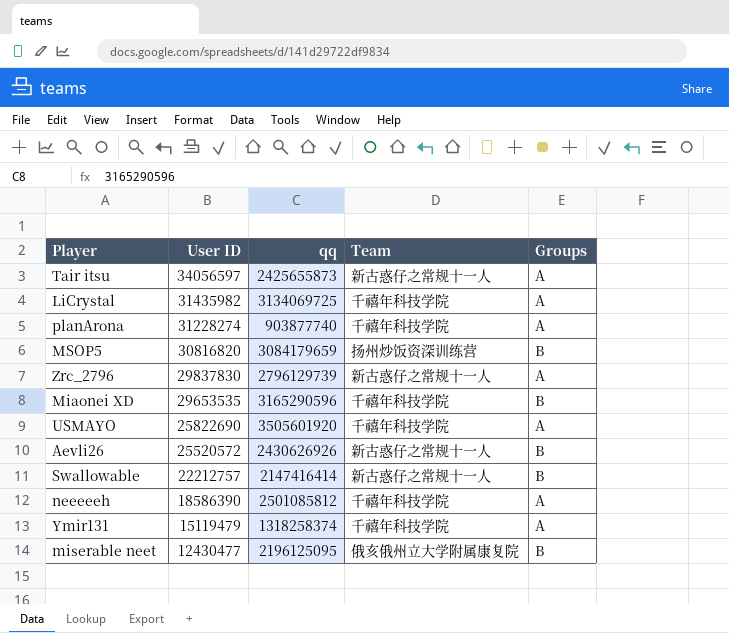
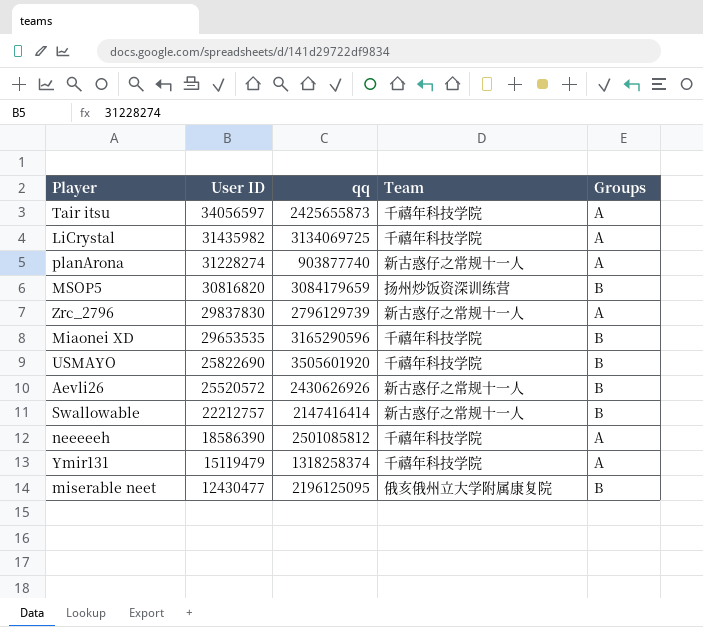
Tair itsu | Team: 新古惑仔之常规十一人 -> 千禧年科技学院
planArona | Team: 千禧年科技学院 -> 新古惑仔之常规十一人
USMAYO | Groups: A -> B

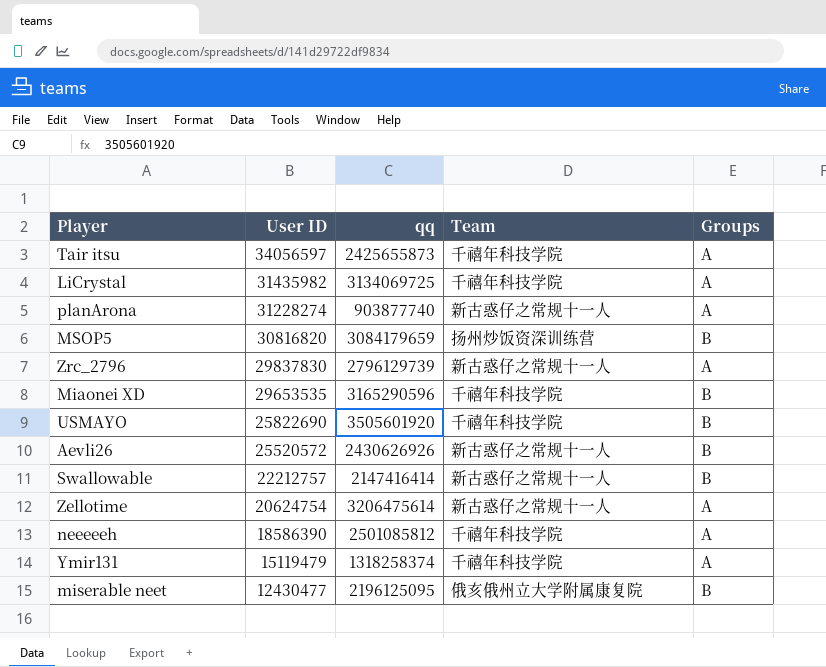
row Zellotime: none -> 20624754 | 3206475614 | 新古惑仔之常规十一人 | A

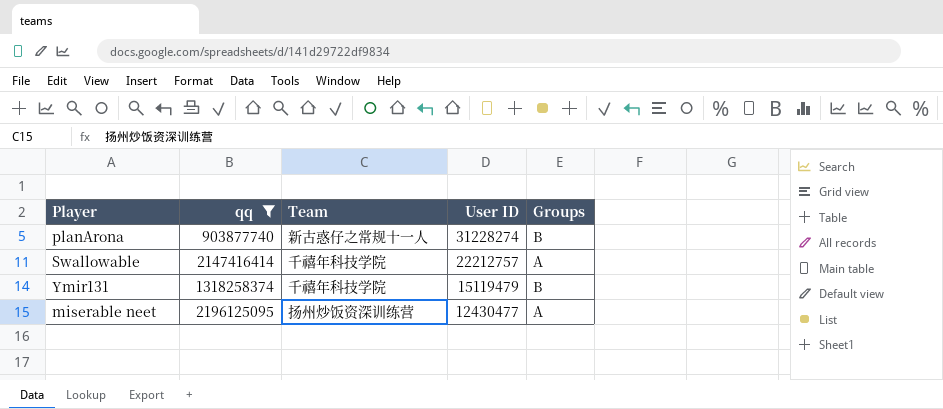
filter: none -> qq <= 2196125095
column User ID | position: 2 -> 4
planArona | Groups: A -> B
Swallowable | Team: 新古惑仔之常规十一人 -> 千禧年科技学院
Swallowable | Groups: B -> A
Ymir131 | Groups: A -> B
miserable neet | Team: 俄亥俄州立大学附属康复院 -> 扬州炒饭资深训练营
miserable neet | Groups: B -> A

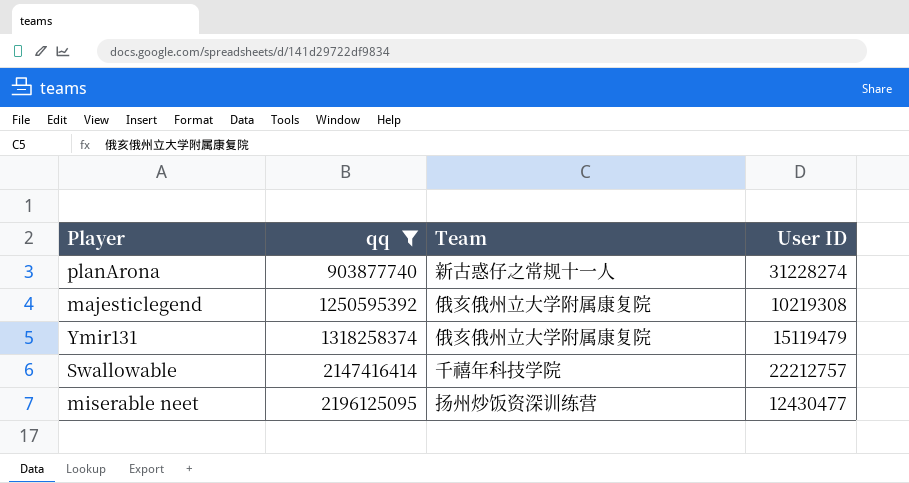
row order: User ID descending -> qq ascending
column Groups | position: 5 -> none
row majesticlegend: none -> 1250595392 | 俄亥俄州立大学附属康复院 | 10219308
Ymir131 | Team: 千禧年科技学院 -> 俄亥俄州立大学附属康复院

